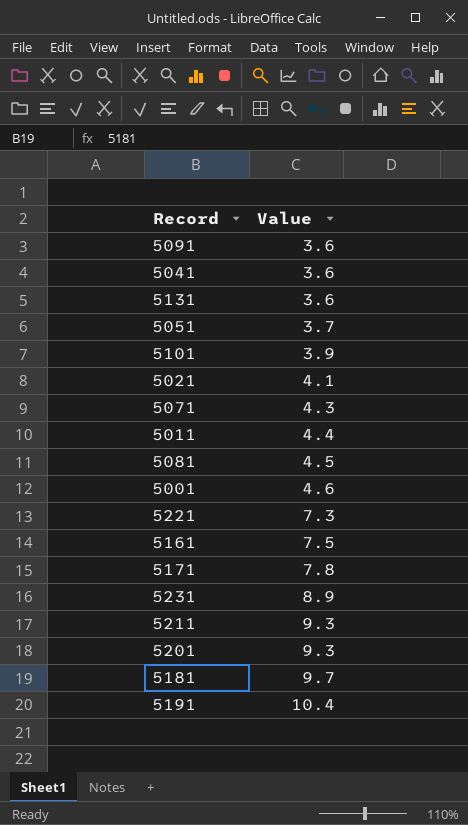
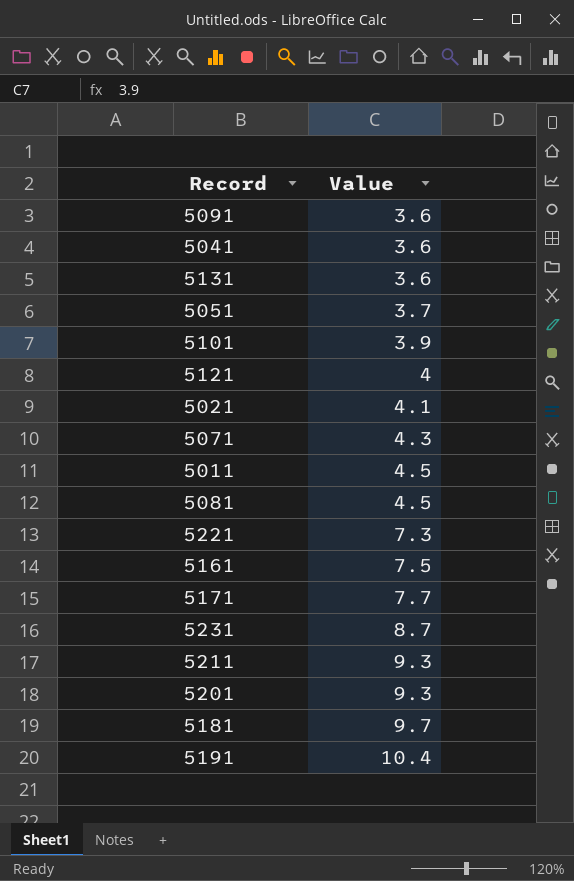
row 5001: 4.6 -> none
row 5121: none -> 4
5011 | Value: 4.4 -> 4.5
5171 | Value: 7.8 -> 7.7
5231 | Value: 8.9 -> 8.7

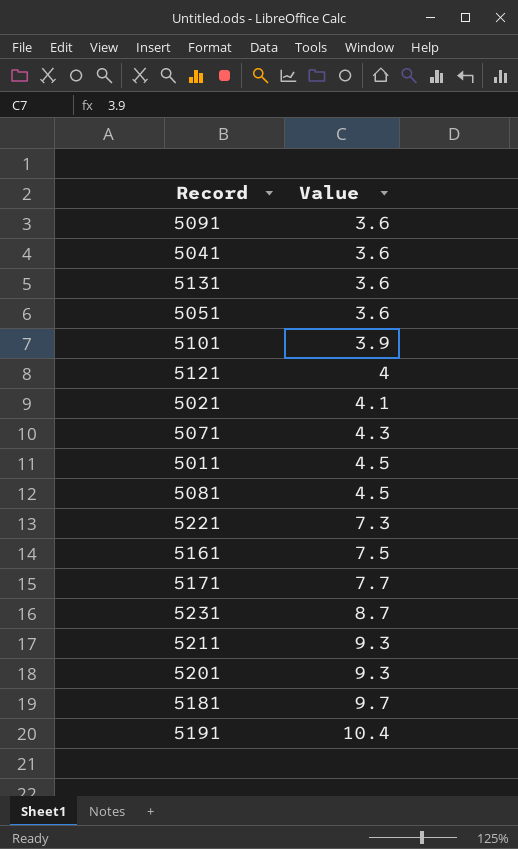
5051 | Value: 3.7 -> 3.6

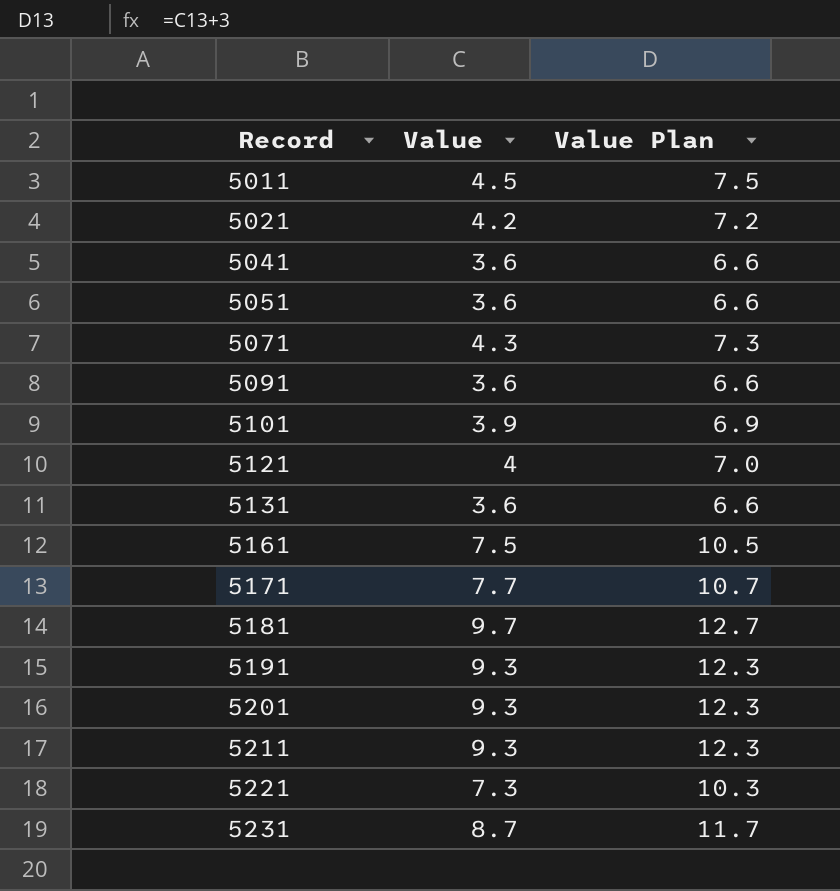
row order: Value ascending -> Record ascending
column Value Plan | formula: none -> [Value] + 3
row 5081: 4.5 -> none
5021 | Value: 4.1 -> 4.2
5191 | Value: 10.4 -> 9.3

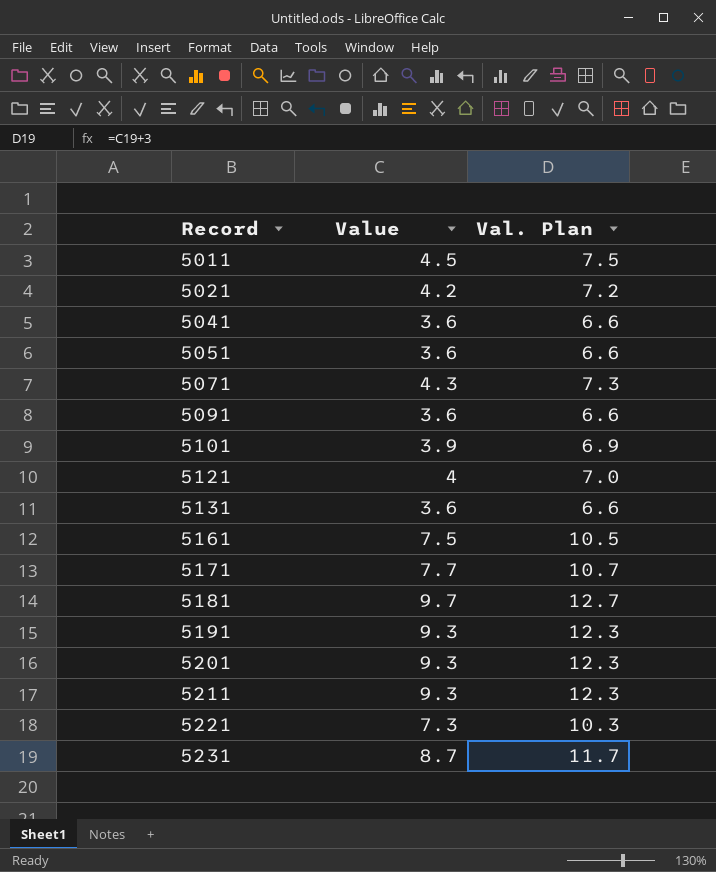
column name: Value Plan -> Val. Plan

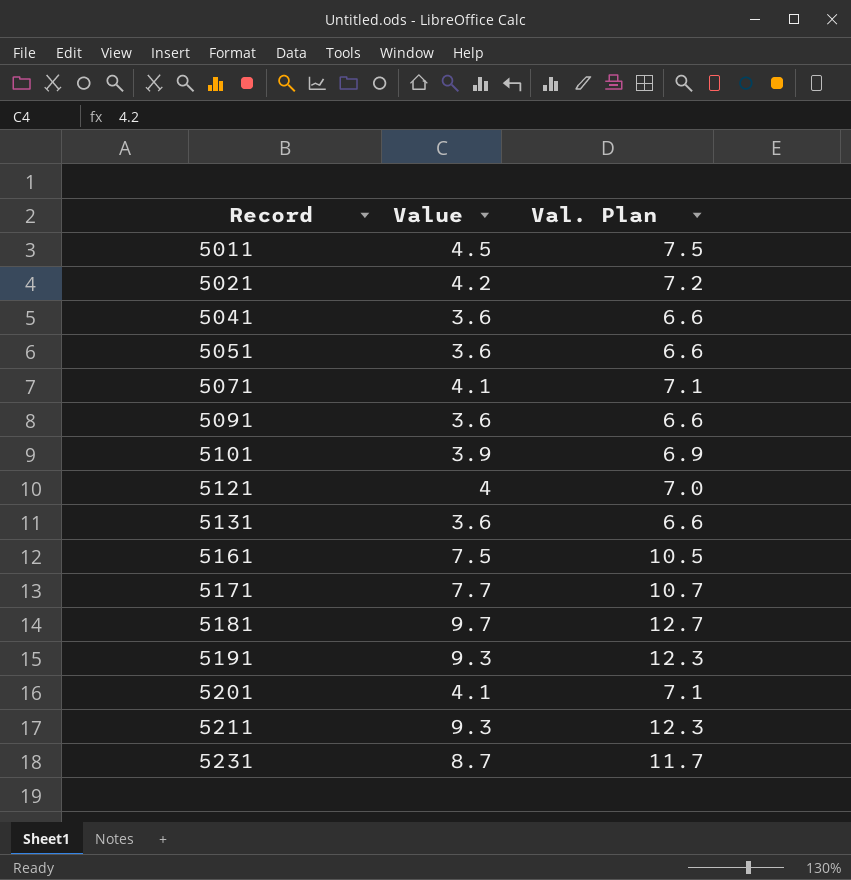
row 5221: 7.3 | 10.3 -> none
5071 | Value: 4.3 -> 4.1
5071 | Val. Plan: 7.3 -> 7.1
5201 | Value: 9.3 -> 4.1
5201 | Val. Plan: 12.3 -> 7.1

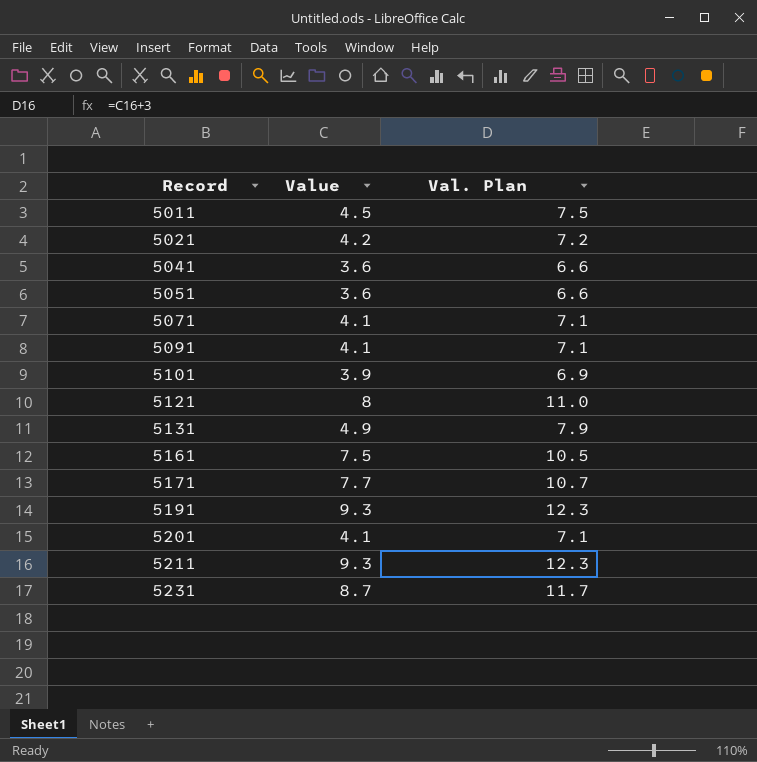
row 5181: 9.7 | 12.7 -> none
5091 | Value: 3.6 -> 4.1
5091 | Val. Plan: 6.6 -> 7.1
5121 | Value: 4 -> 8
5121 | Val. Plan: 7.0 -> 11.0
5131 | Value: 3.6 -> 4.9
5131 | Val. Plan: 6.6 -> 7.9

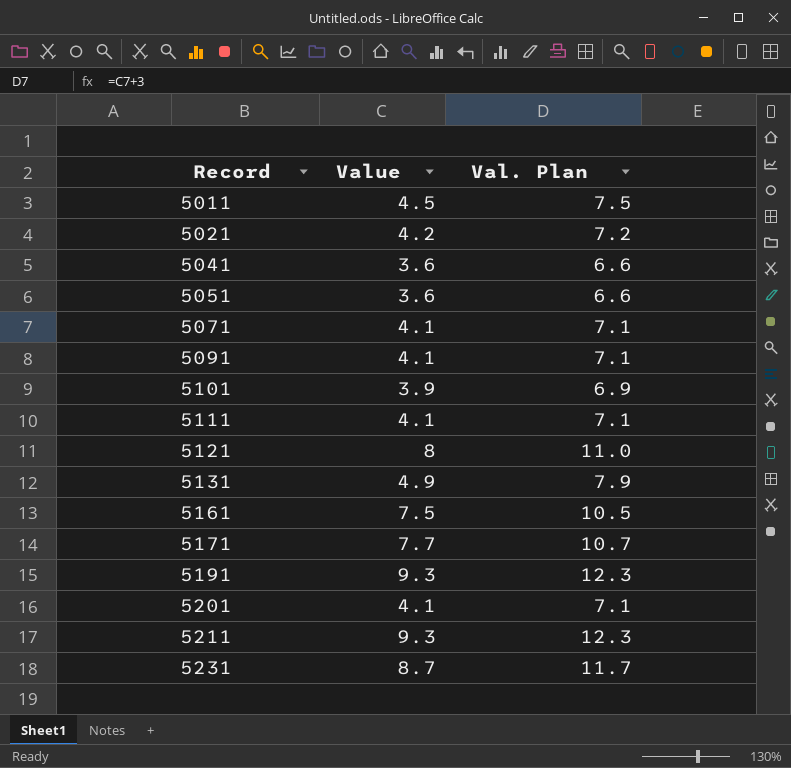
row 5111: none -> 4.1 | 7.1

